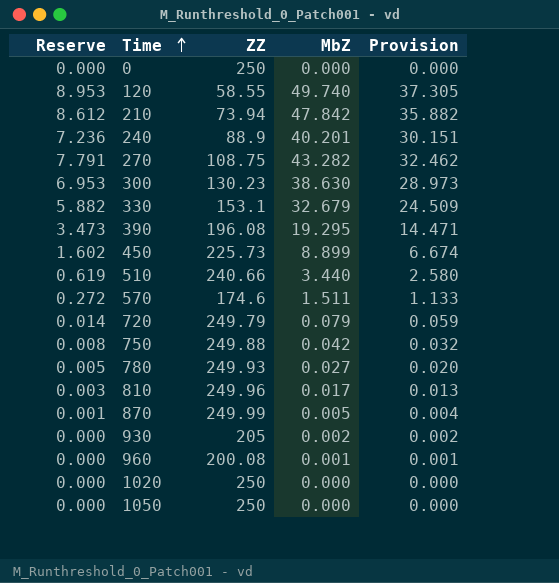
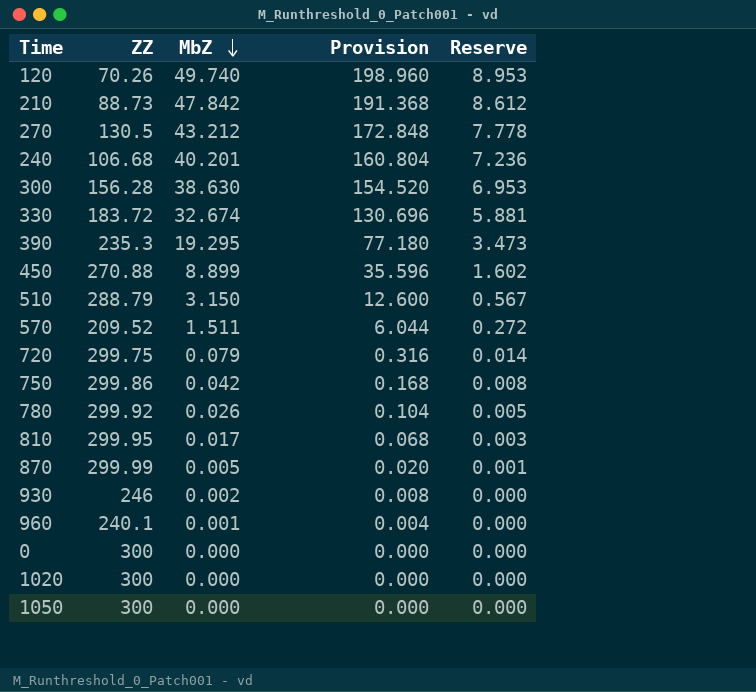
row order: Time ascending -> MbZ descending
column Provision | formula: [MbZ] * 0.75 -> [MbZ] * 4
column Reserve | position: 1 -> 5
120 | ZZ: 58.55 -> 70.26
210 | ZZ: 73.94 -> 88.73
270 | ZZ: 108.75 -> 130.5
270 | MbZ: 43.282 -> 43.212
270 | Reserve: 7.791 -> 7.778
240 | ZZ: 88.9 -> 106.68
300 | ZZ: 130.23 -> 156.28
330 | ZZ: 153.1 -> 183.72
330 | MbZ: 32.679 -> 32.674
330 | Reserve: 5.882 -> 5.881
390 | ZZ: 196.08 -> 235.3
450 | ZZ: 225.73 -> 270.88
510 | ZZ: 240.66 -> 288.79
510 | MbZ: 3.440 -> 3.150
510 | Reserve: 0.619 -> 0.567
570 | ZZ: 174.6 -> 209.52
720 | ZZ: 249.79 -> 299.75
750 | ZZ: 249.88 -> 299.86
780 | ZZ: 249.93 -> 299.92
780 | MbZ: 0.027 -> 0.026
810 | ZZ: 249.96 -> 299.95
870 | ZZ: 249.99 -> 299.99
930 | ZZ: 205 -> 246
960 | ZZ: 200.08 -> 240.1
0 | ZZ: 250 -> 300
1020 | ZZ: 250 -> 300
1050 | ZZ: 250 -> 300

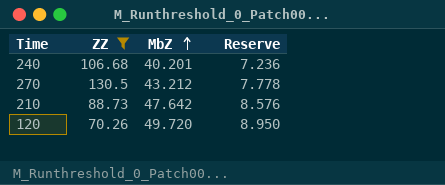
filter: none -> ZZ <= 130.5
row order: MbZ descending -> MbZ ascending
column Provision | formula: [MbZ] * 4 -> none
210 | MbZ: 47.842 -> 47.642
210 | Reserve: 8.612 -> 8.576
120 | MbZ: 49.740 -> 49.720
120 | Reserve: 8.953 -> 8.950

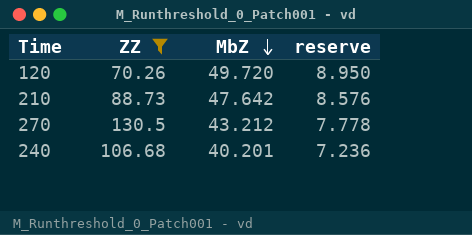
row order: MbZ ascending -> MbZ descending
column name: Reserve -> reserve

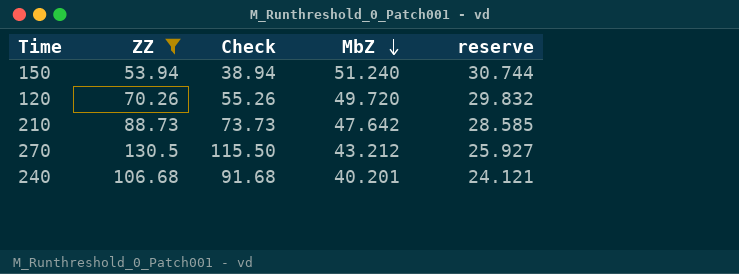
column Check | formula: none -> [ZZ] - 15
column reserve | formula: [MbZ] * 0.18 -> [MbZ] * 0.6
row 150: none -> 53.94 | 38.94 | 51.240 | 30.744

